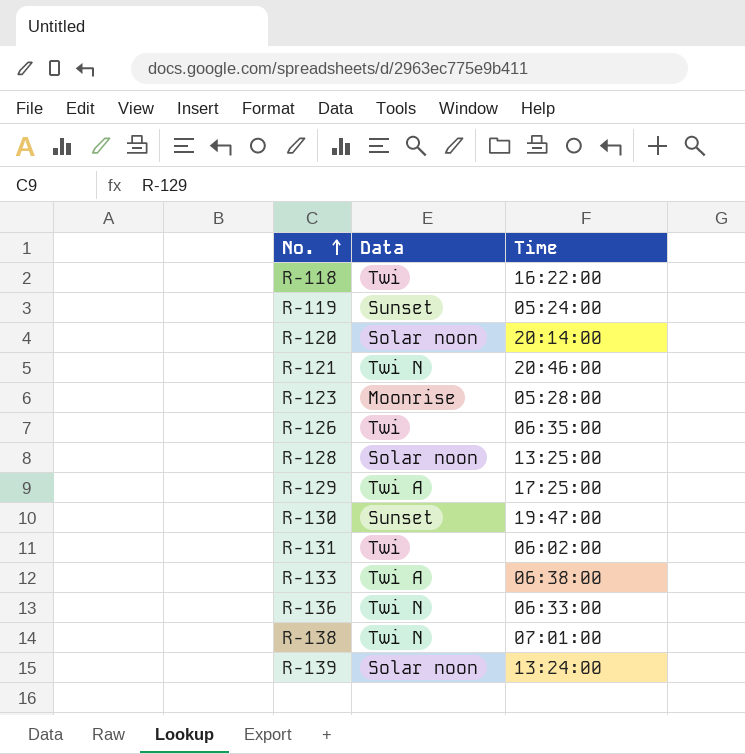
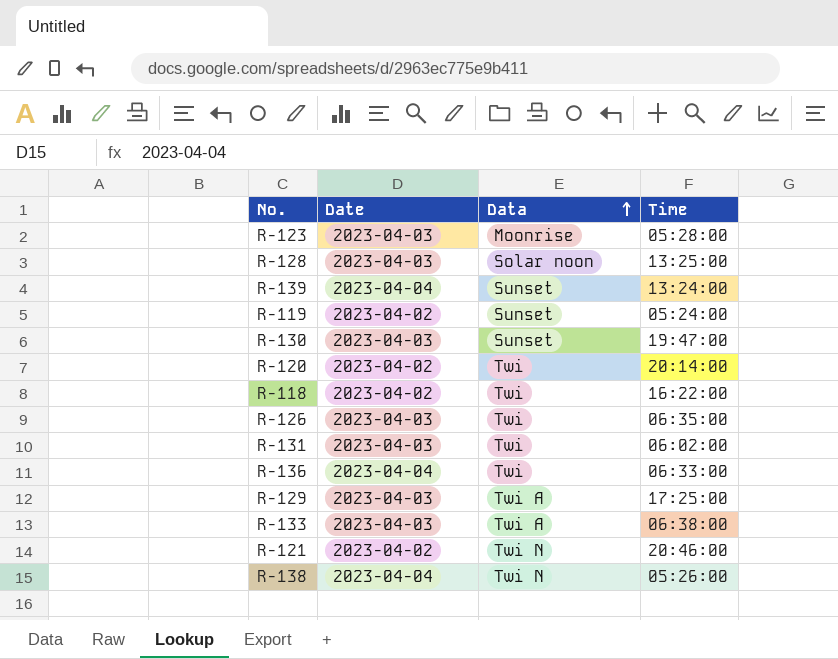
row order: No. ascending -> Data ascending
column Date | position: none -> 2
R-139 | Data: Solar noon -> Sunset
R-120 | Data: Solar noon -> Twi
R-136 | Data: Twi N -> Twi
R-138 | Time: 07:01:00 -> 05:26:00

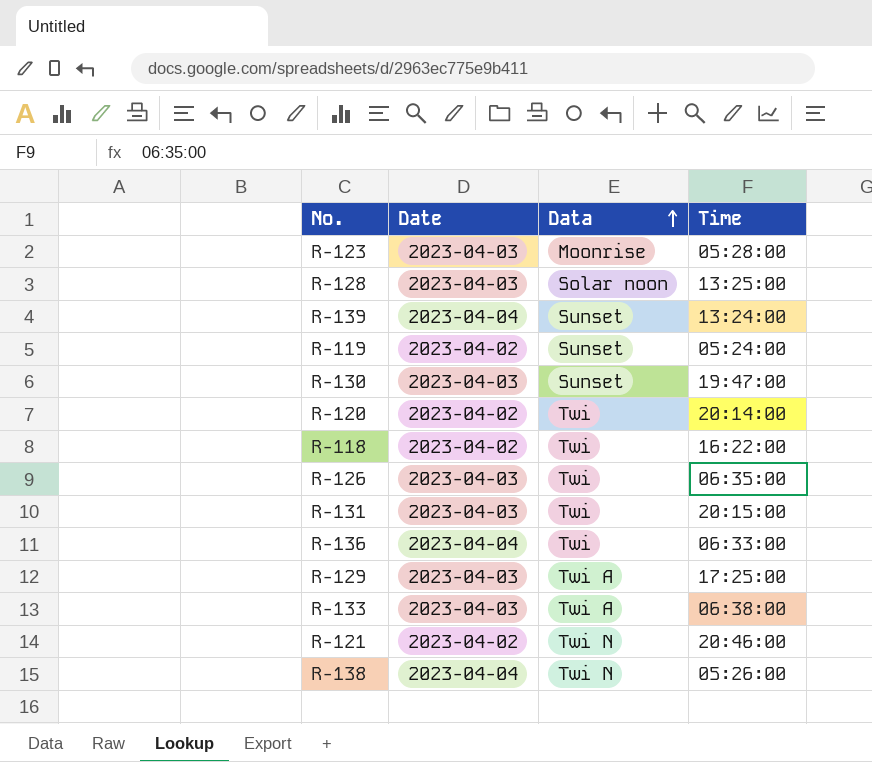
R-131 | Time: 06:02:00 -> 20:15:00

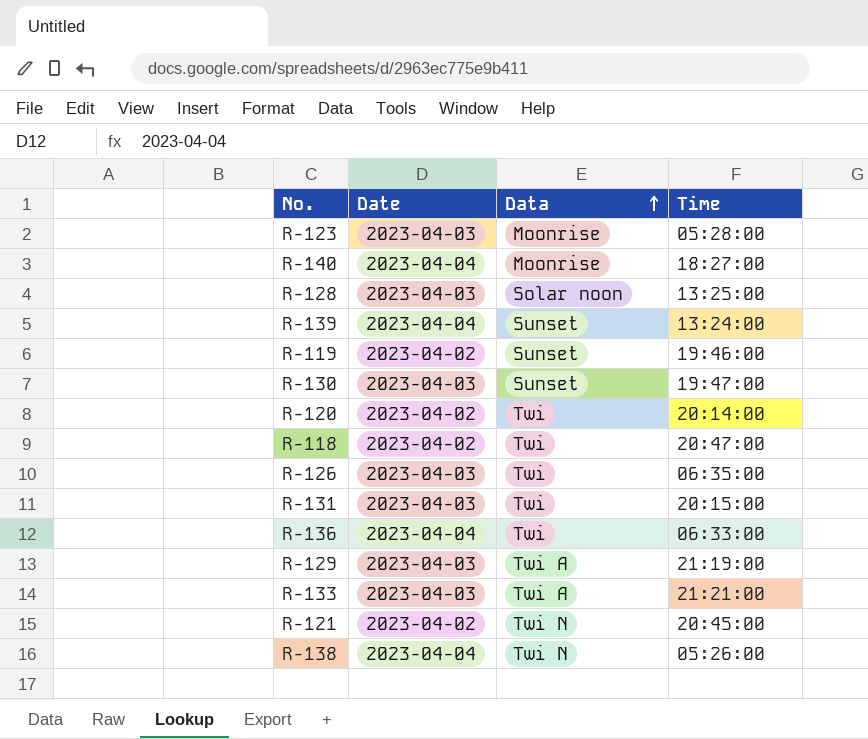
row R-140: none -> 2023-04-04 | Moonrise | 18:27:00
R-119 | Time: 05:24:00 -> 19:46:00
R-118 | Time: 16:22:00 -> 20:47:00
R-129 | Time: 17:25:00 -> 21:19:00
R-133 | Time: 06:38:00 -> 21:21:00
R-121 | Time: 20:46:00 -> 20:45:00

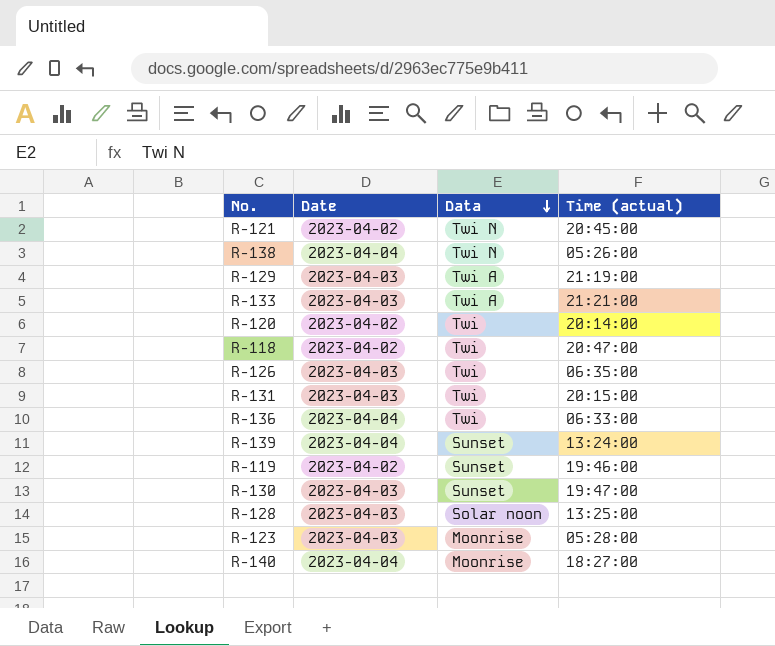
row order: Data ascending -> Data descending
column name: Time -> Time (actual)

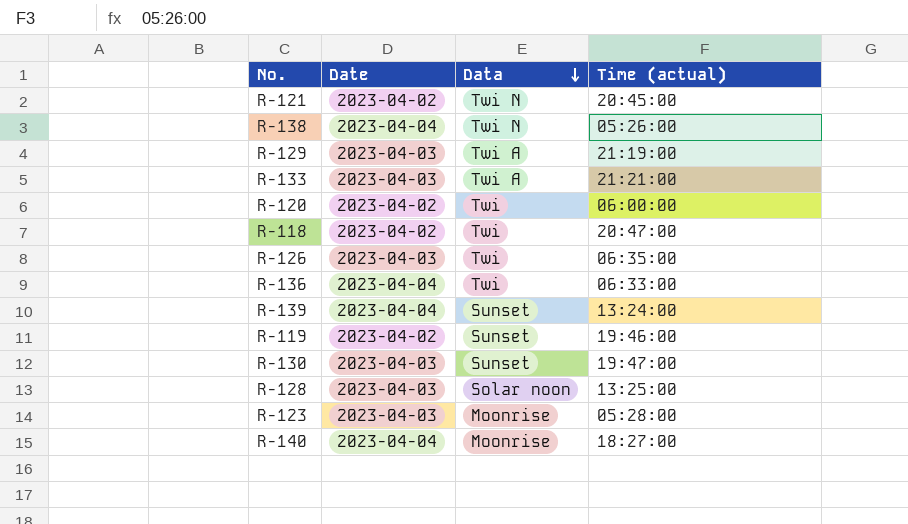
row R-131: 2023-04-03 | Twi | 20:15:00 -> none
R-120 | Time (actual): 20:14:00 -> 06:00:00

